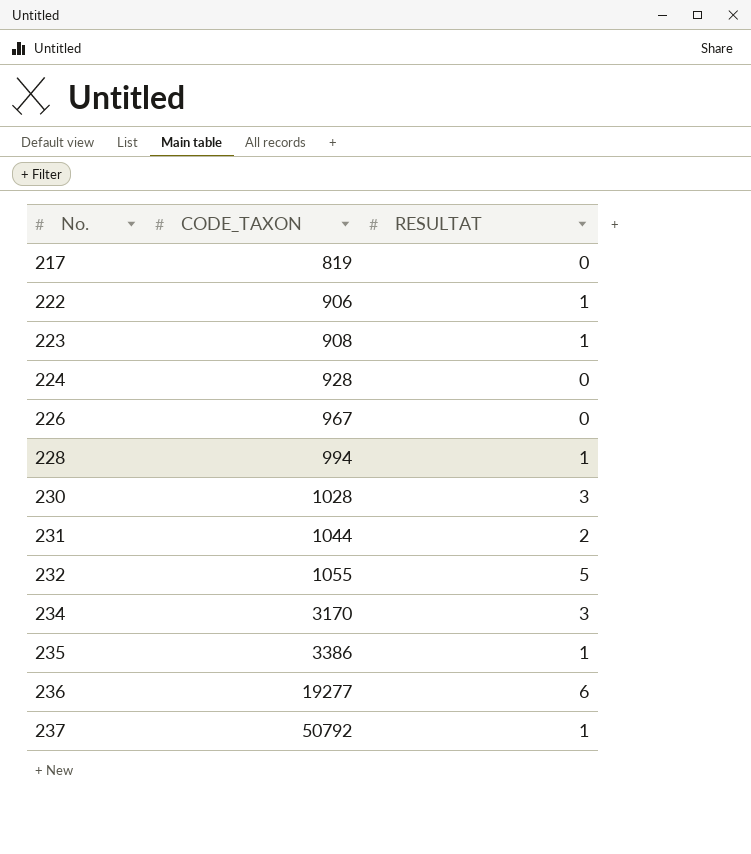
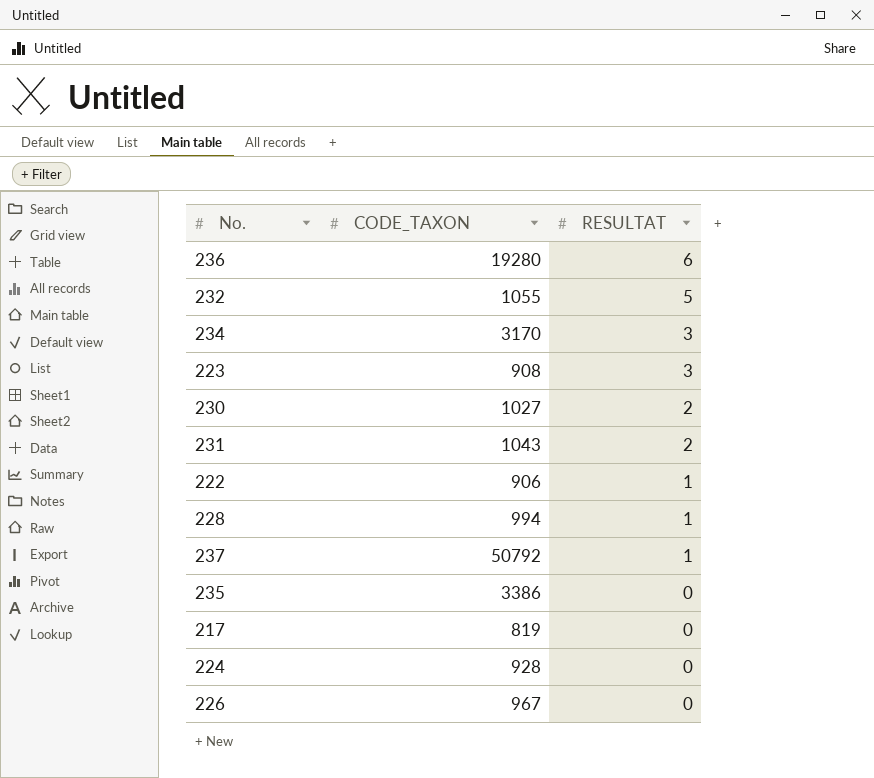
row order: No. ascending -> RESULTAT descending
236 | CODE_TAXON: 19277 -> 19280
223 | RESULTAT: 1 -> 3
230 | CODE_TAXON: 1028 -> 1027
230 | RESULTAT: 3 -> 2
231 | CODE_TAXON: 1044 -> 1043
235 | RESULTAT: 1 -> 0

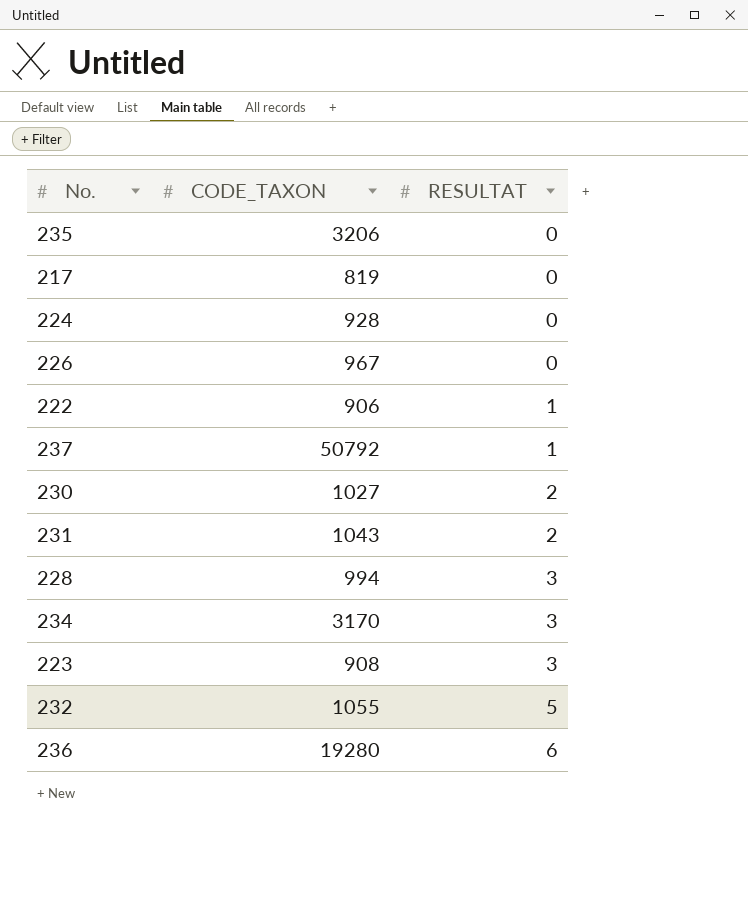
row order: RESULTAT descending -> RESULTAT ascending
235 | CODE_TAXON: 3386 -> 3206
228 | RESULTAT: 1 -> 3

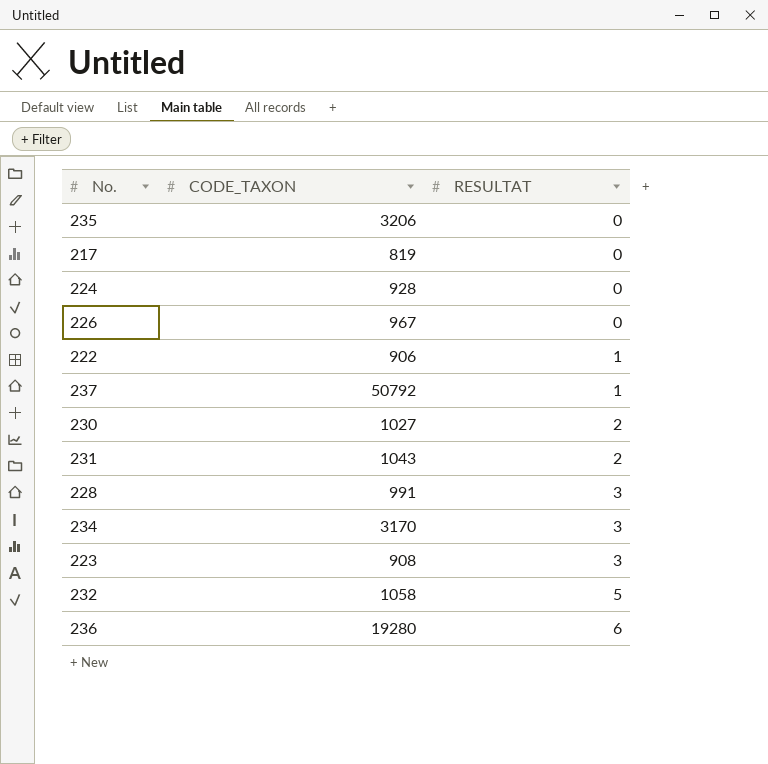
228 | CODE_TAXON: 994 -> 991
232 | CODE_TAXON: 1055 -> 1058

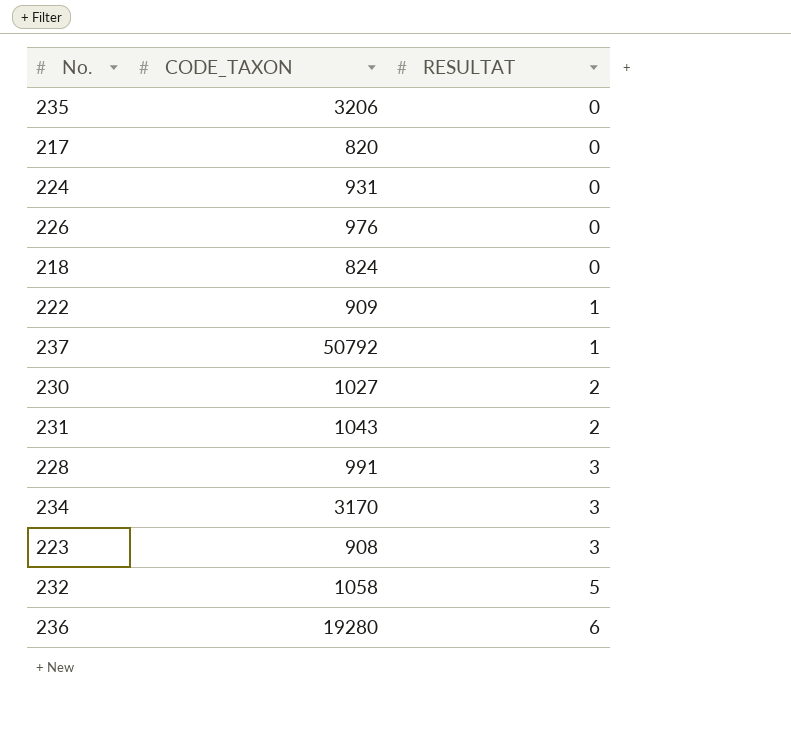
217 | CODE_TAXON: 819 -> 820
224 | CODE_TAXON: 928 -> 931
226 | CODE_TAXON: 967 -> 976
row 218: none -> 824 | 0
222 | CODE_TAXON: 906 -> 909

